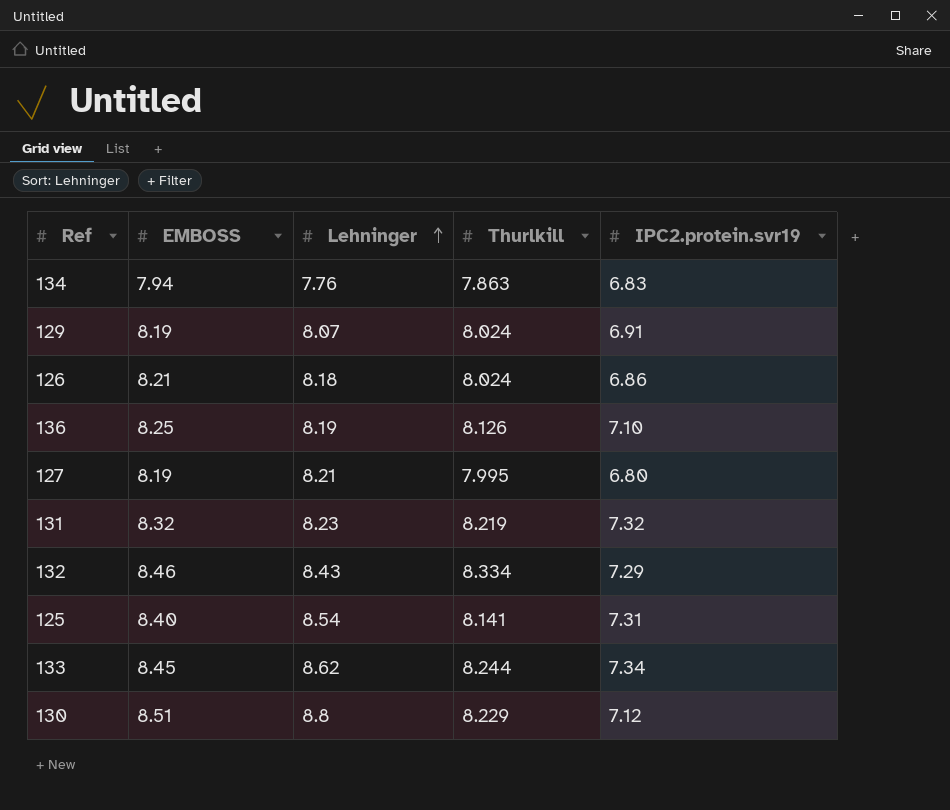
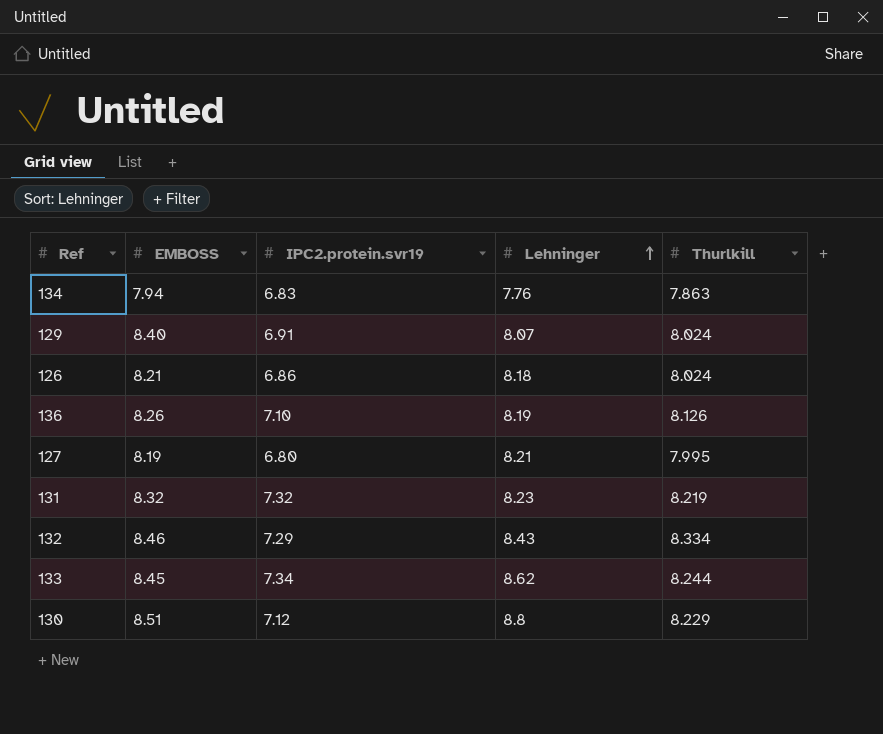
column IPC2.protein.svr19 | position: 5 -> 3
row 125: 8.40 | 8.54 | 8.141 | 7.31 -> none
129 | EMBOSS: 8.19 -> 8.40
136 | EMBOSS: 8.25 -> 8.26

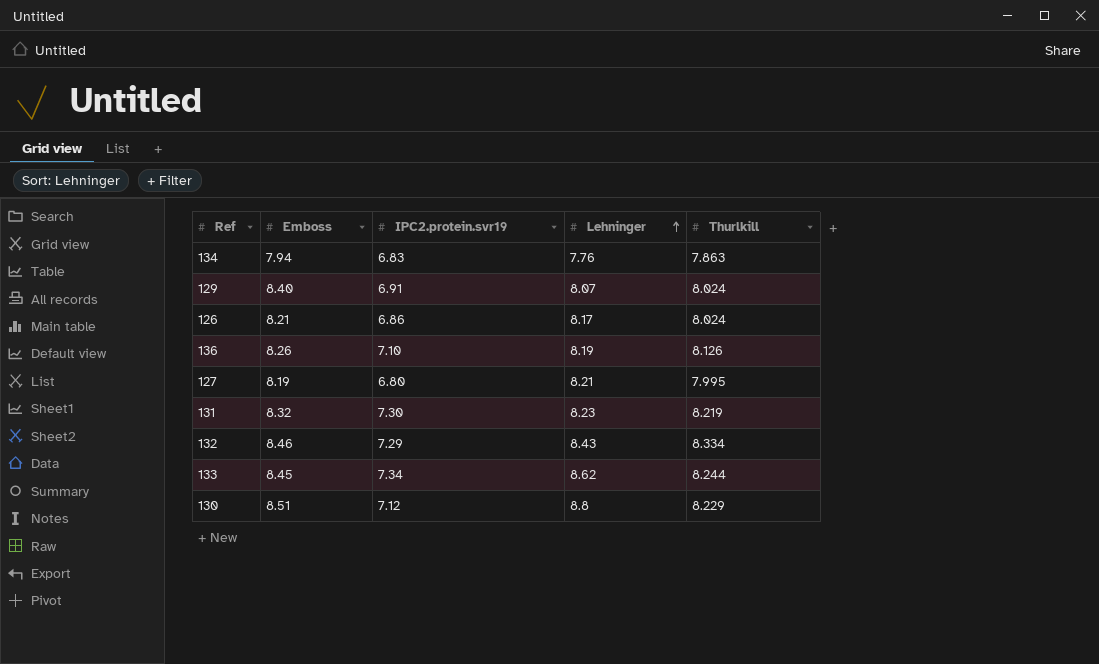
column name: EMBOSS -> Emboss
126 | Lehninger: 8.18 -> 8.17
131 | IPC2.protein.svr19: 7.32 -> 7.30

